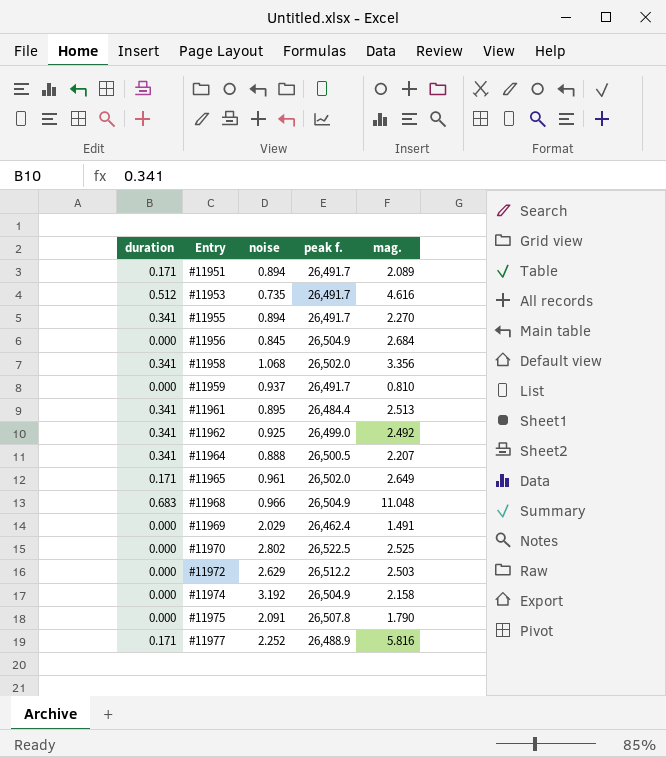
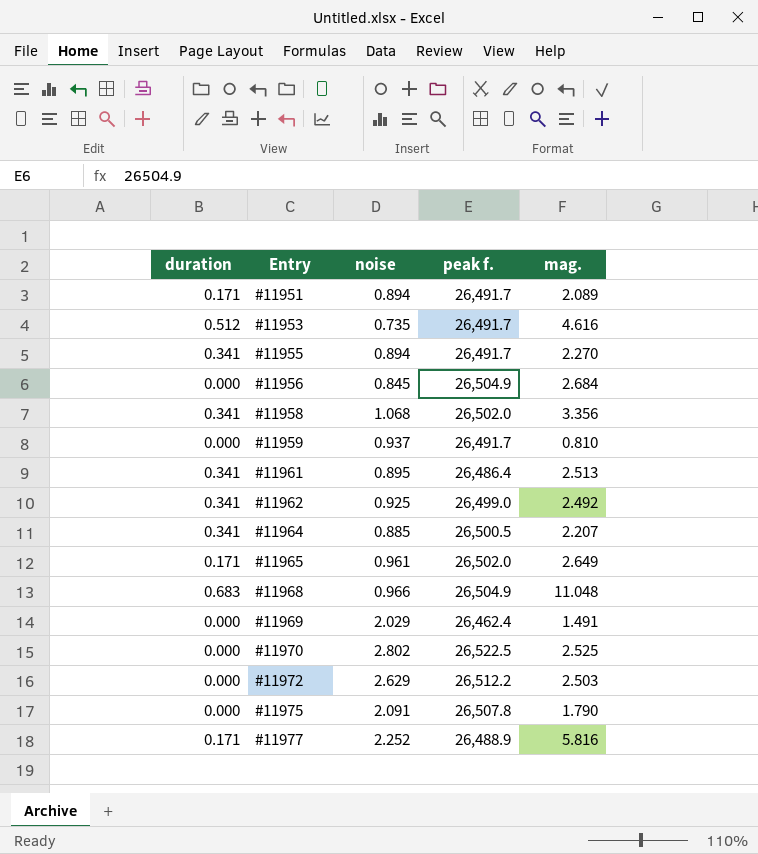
row #11974: 0.000 | 3.192 | 26,504.9 | 2.158 -> none
#11961 | peak f.: 26,484.4 -> 26,486.4
#11964 | noise: 0.888 -> 0.885

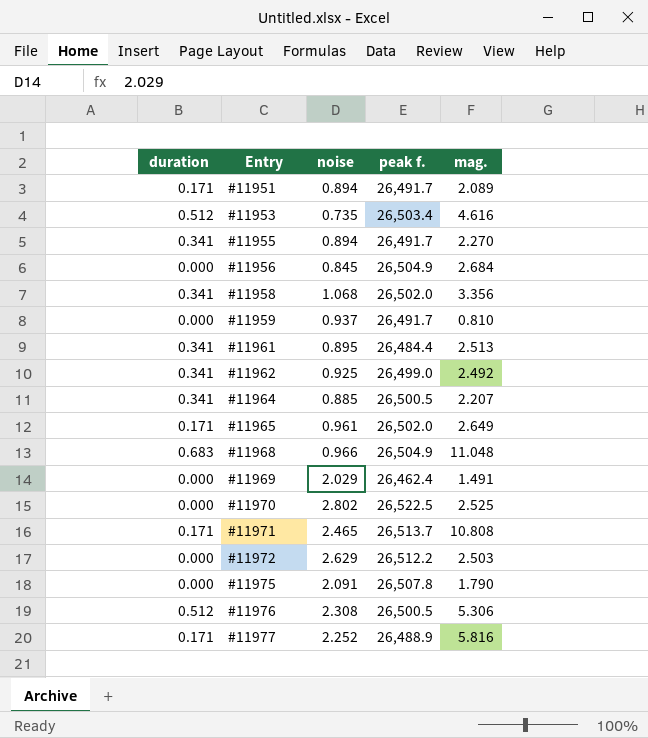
#11953 | peak f.: 26,491.7 -> 26,503.4
#11961 | peak f.: 26,486.4 -> 26,484.4
row #11971: none -> 0.171 | 2.465 | 26,513.7 | 10.808
row #11976: none -> 0.512 | 2.308 | 26,500.5 | 5.306

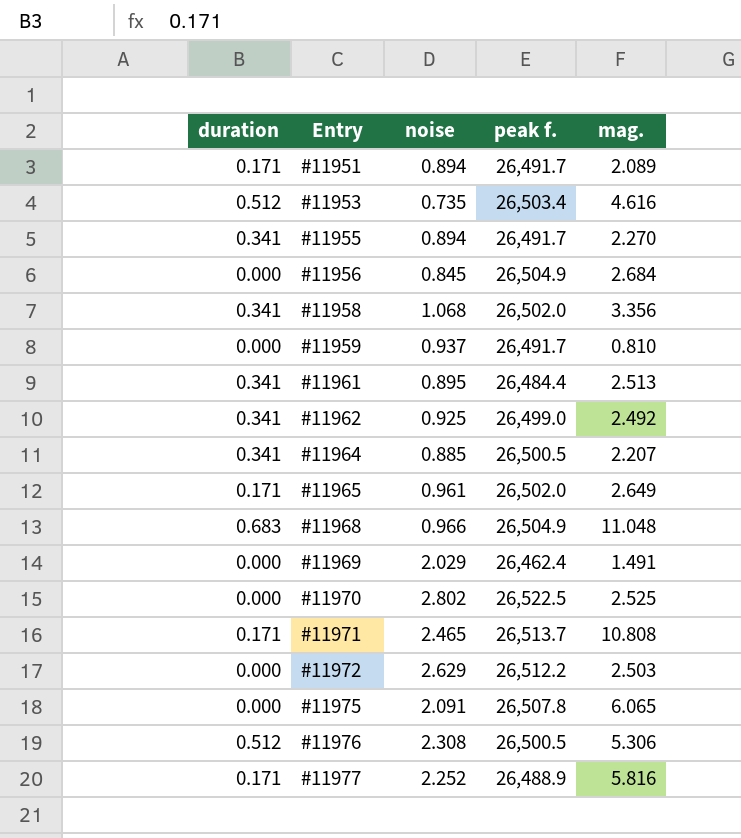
#11975 | mag.: 1.790 -> 6.065

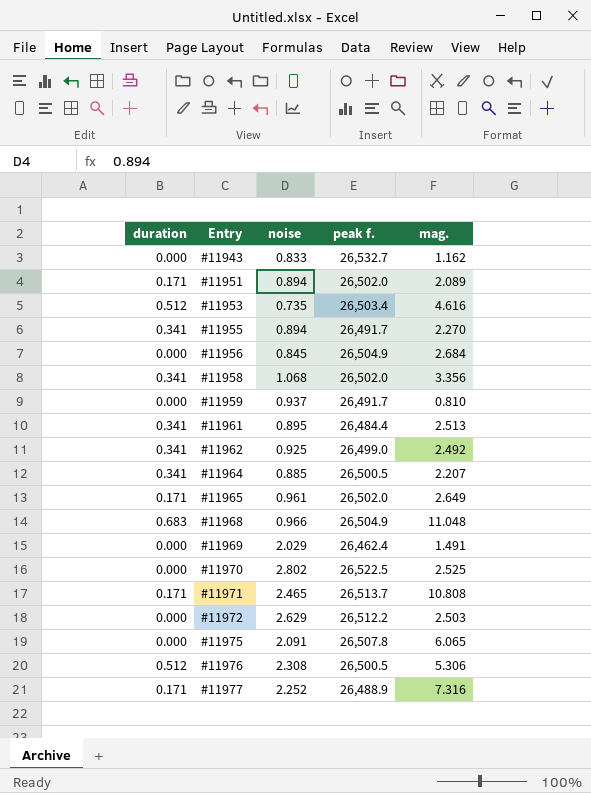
row #11943: none -> 0.000 | 0.833 | 26,532.7 | 1.162
#11951 | peak f.: 26,491.7 -> 26,502.0
#11977 | mag.: 5.816 -> 7.316

